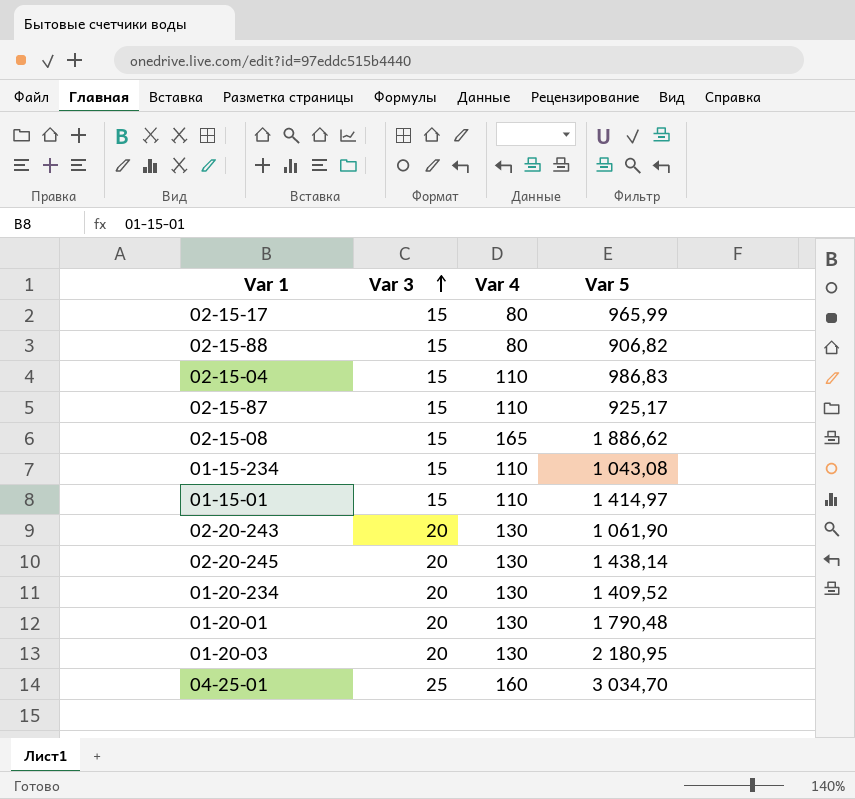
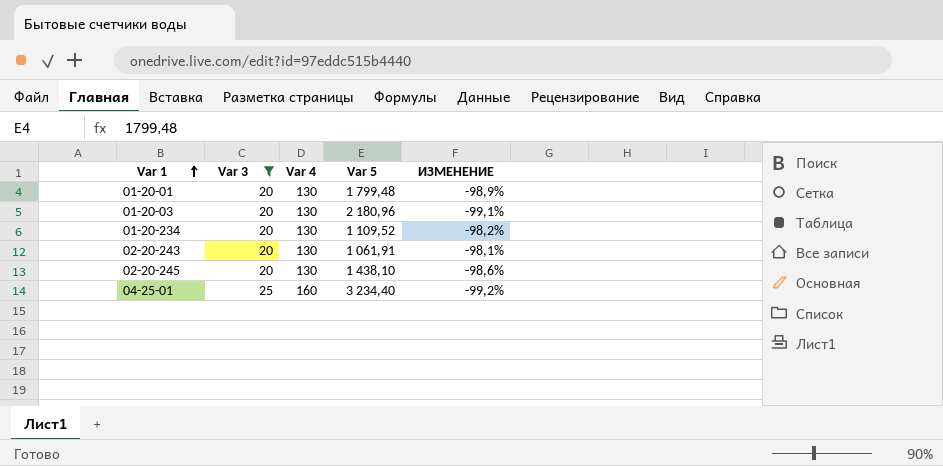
filter: none -> Var 3 != 15
row order: Var 3 ascending -> Var 1 ascending
column ИЗМЕНЕНИЕ | formula: none -> ([Var 3] - [Var 5]) / [Var 5]
01-20-01 | Var 5: 1 790,48 -> 1 799,48
01-20-03 | Var 5: 2 180,95 -> 2 180,96
01-20-234 | Var 5: 1 409,52 -> 1 109,52
02-20-243 | Var 5: 1 061,90 -> 1 061,91
02-20-245 | Var 5: 1 438,14 -> 1 438,10
04-25-01 | Var 5: 3 034,70 -> 3 234,40

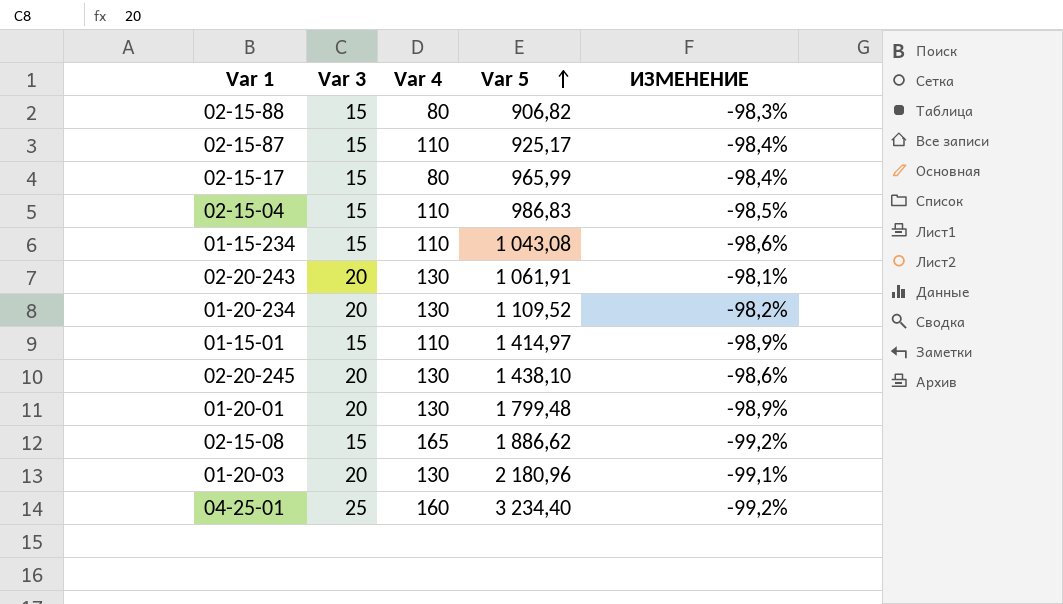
filter: Var 3 != 15 -> none
row order: Var 1 ascending -> Var 5 ascending

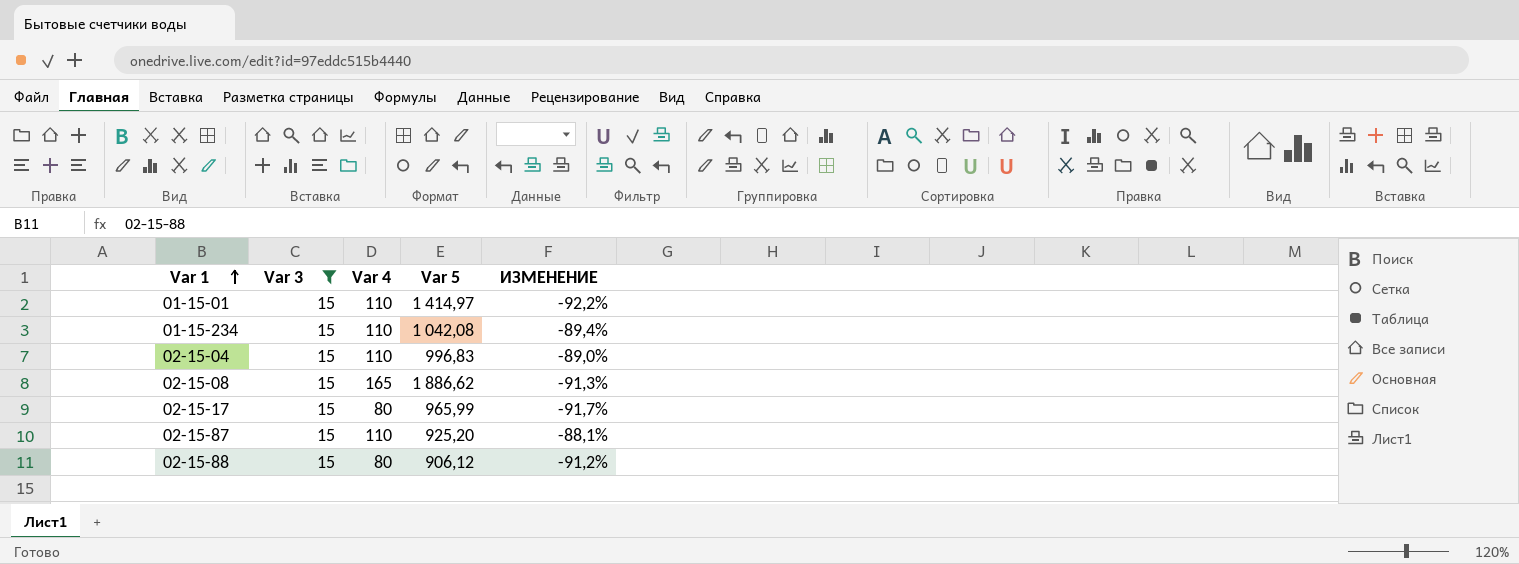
filter: none -> Var 3 = 15
row order: Var 5 ascending -> Var 1 ascending
column ИЗМЕНЕНИЕ | formula: ([Var 3] - [Var 5]) / [Var 5] -> ([Var 4] - [Var 5]) / [Var 5]
01-15-234 | Var 5: 1 043,08 -> 1 042,08
02-15-04 | Var 5: 986,83 -> 996,83
02-15-87 | Var 5: 925,17 -> 925,20
02-15-88 | Var 5: 906,82 -> 906,12

